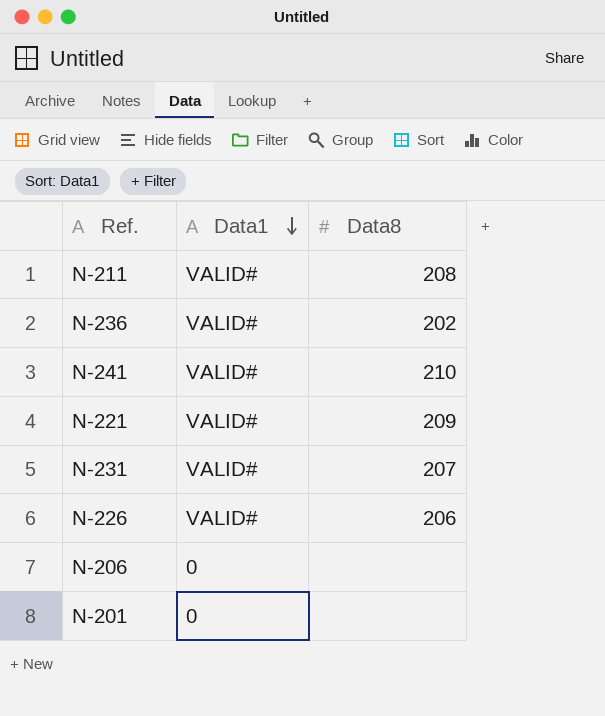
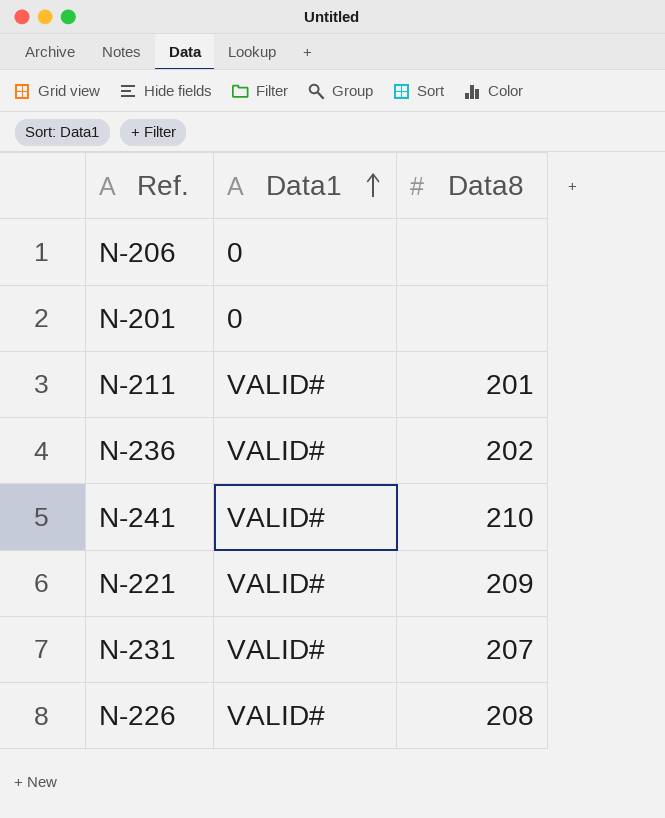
row order: Data1 descending -> Data1 ascending
N-211 | Data8: 208 -> 201
N-226 | Data8: 206 -> 208

